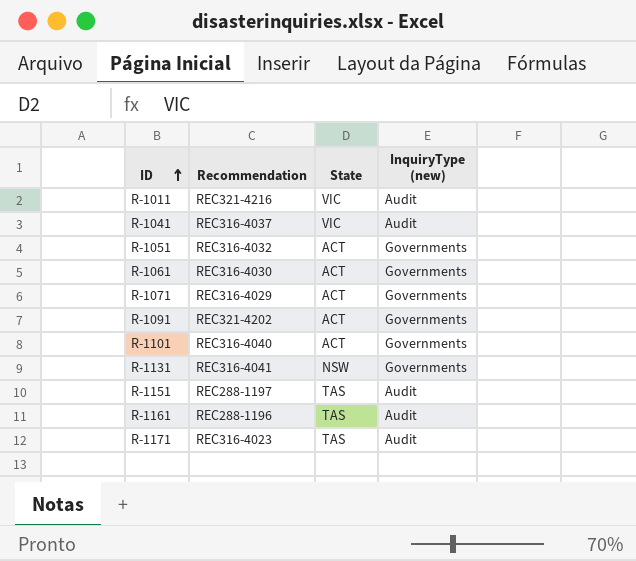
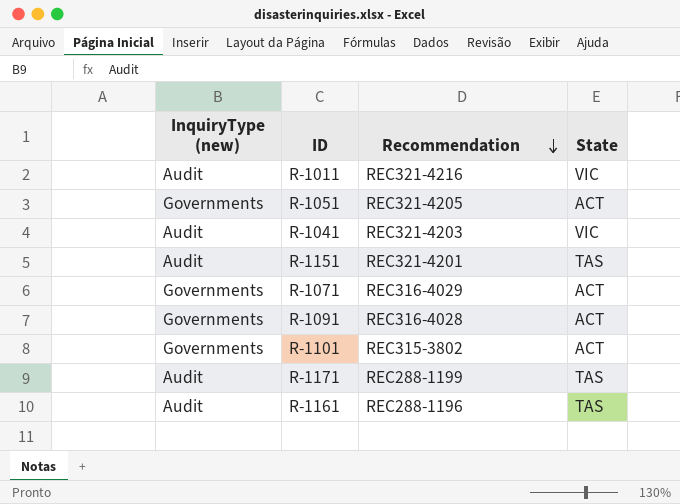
row order: ID ascending -> Recommendation descending
column InquiryType (new) | position: 4 -> 1
row R-1061: REC316-4030 | ACT | Governments -> none
row R-1131: REC316-4041 | NSW | Governments -> none
R-1051 | Recommendation: REC316-4032 -> REC321-4205
R-1041 | Recommendation: REC316-4037 -> REC321-4203
R-1151 | Recommendation: REC288-1197 -> REC321-4201
R-1091 | Recommendation: REC321-4202 -> REC316-4028
R-1101 | Recommendation: REC316-4040 -> REC315-3802
R-1171 | Recommendation: REC316-4023 -> REC288-1199

